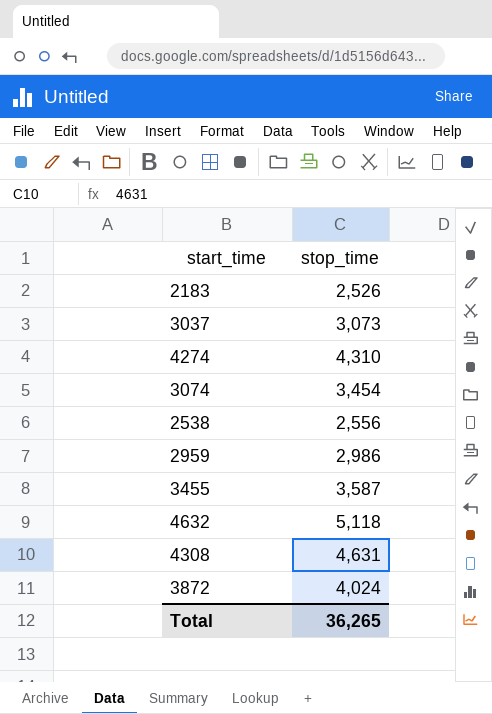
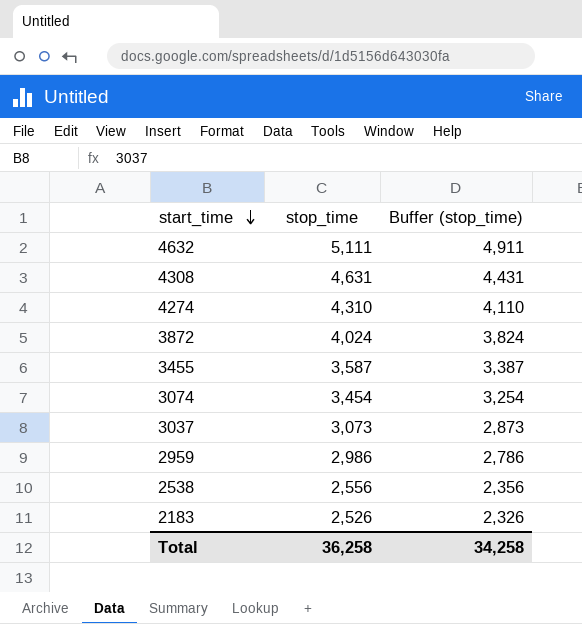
row order: none -> start_time descending
column Buffer (stop_time) | formula: none -> [stop_time] - 200
4632 | stop_time: 5,118 -> 5,111
Total | stop_time: 36,265 -> 36,258

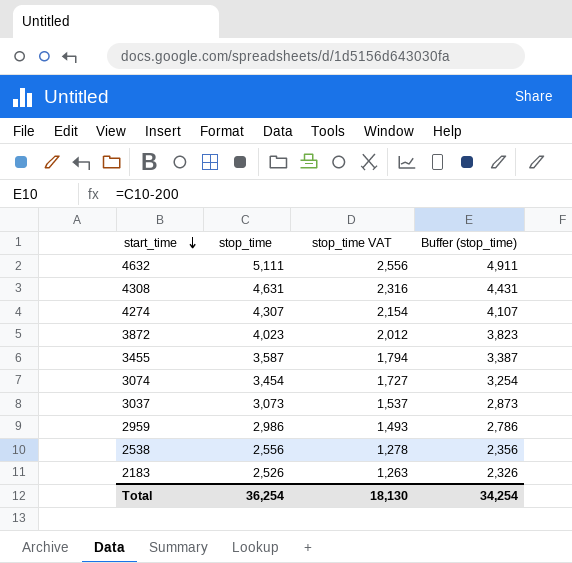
column stop_time VAT | formula: none -> [stop_time] * 0.5
4274 | stop_time: 4,310 -> 4,307
4274 | Buffer (stop_time): 4,110 -> 4,107
3872 | stop_time: 4,024 -> 4,023
3872 | Buffer (stop_time): 3,824 -> 3,823
Total | stop_time: 36,258 -> 36,254
Total | Buffer (stop_time): 34,258 -> 34,254

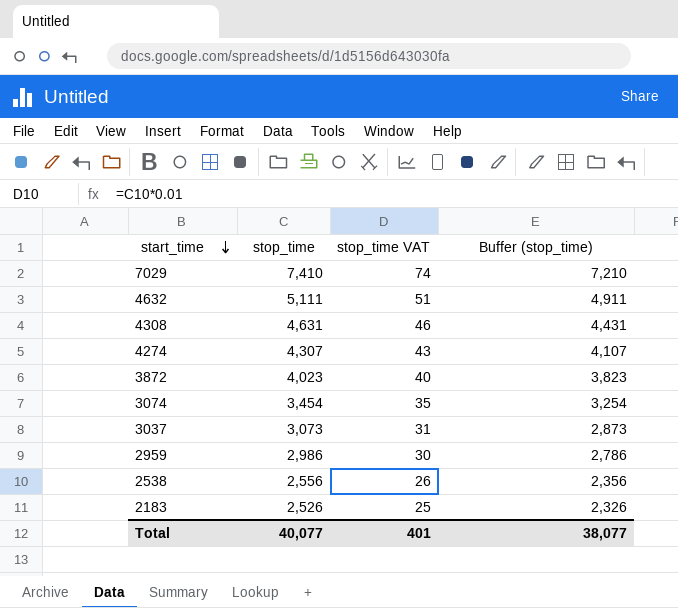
column stop_time VAT | formula: [stop_time] * 0.5 -> [stop_time] * 0.01
row 3455: 3,587 | 1,794 | 3,387 -> none
row 7029: none -> 7,410 | 74 | 7,210
Total | stop_time: 36,254 -> 40,077
Total | stop_time VAT: 18,130 -> 401
Total | Buffer (stop_time): 34,254 -> 38,077

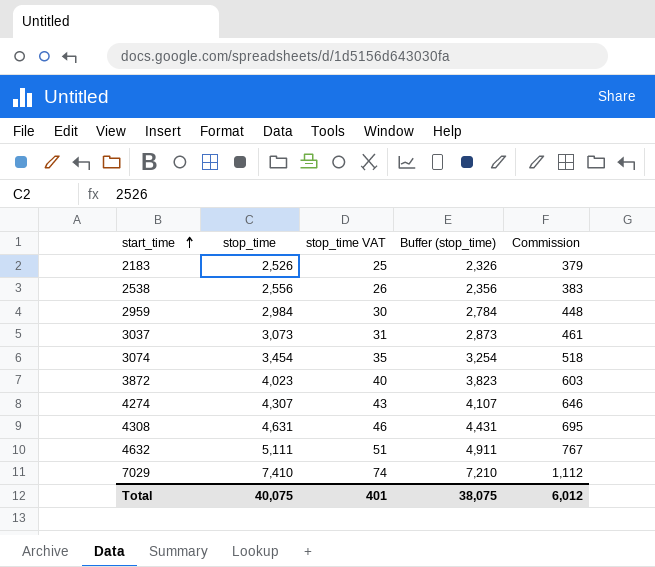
row order: start_time descending -> start_time ascending
column Commission | formula: none -> [stop_time] * 0.15
2959 | stop_time: 2,986 -> 2,984
2959 | Buffer (stop_time): 2,786 -> 2,784
Total | stop_time: 40,077 -> 40,075
Total | Buffer (stop_time): 38,077 -> 38,075

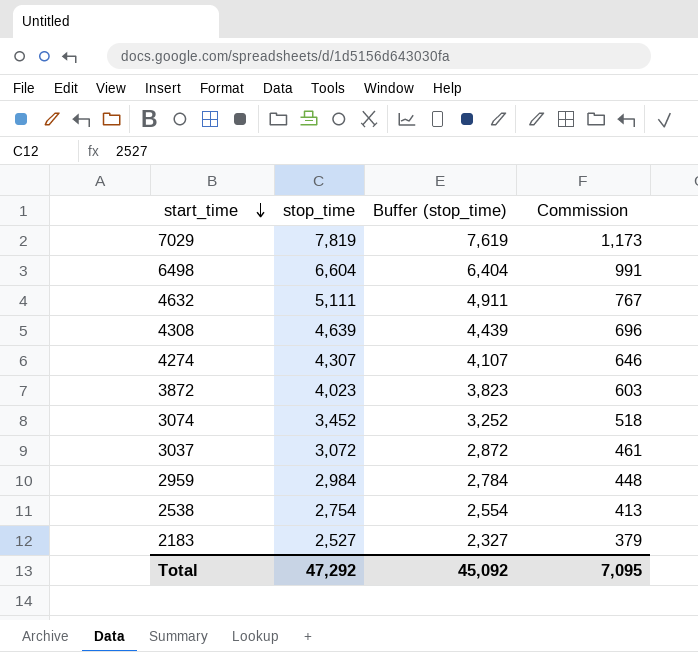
row order: start_time ascending -> start_time descending
column stop_time VAT | formula: [stop_time] * 0.01 -> none
7029 | stop_time: 7,410 -> 7,819
7029 | Buffer (stop_time): 7,210 -> 7,619
7029 | Commission: 1,112 -> 1,173
row 6498: none -> 6,604 | 6,404 | 991
4308 | stop_time: 4,631 -> 4,639
4308 | Buffer (stop_time): 4,431 -> 4,439
4308 | Commission: 695 -> 696
3074 | stop_time: 3,454 -> 3,452
3074 | Buffer (stop_time): 3,254 -> 3,252
3037 | stop_time: 3,073 -> 3,072
3037 | Buffer (stop_time): 2,873 -> 2,872
2538 | stop_time: 2,556 -> 2,754
2538 | Buffer (stop_time): 2,356 -> 2,554
2538 | Commission: 383 -> 413
2183 | stop_time: 2,526 -> 2,527
2183 | Buffer (stop_time): 2,326 -> 2,327
Total | stop_time: 40,075 -> 47,292
Total | Buffer (stop_time): 38,075 -> 45,092
Total | Commission: 6,012 -> 7,095

